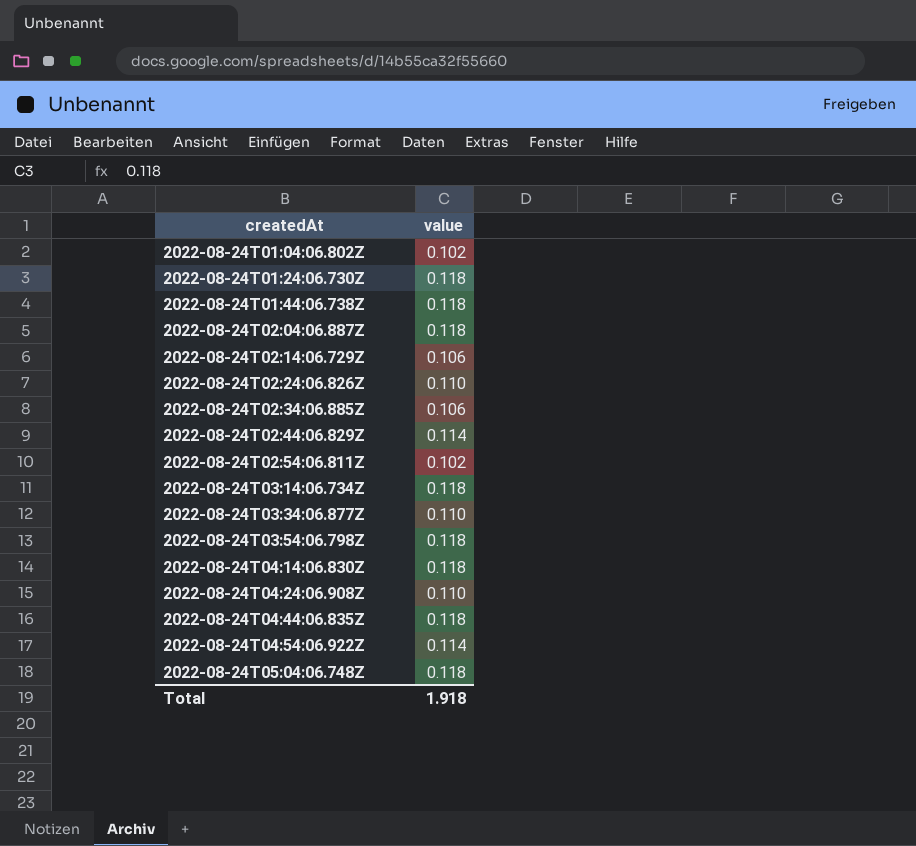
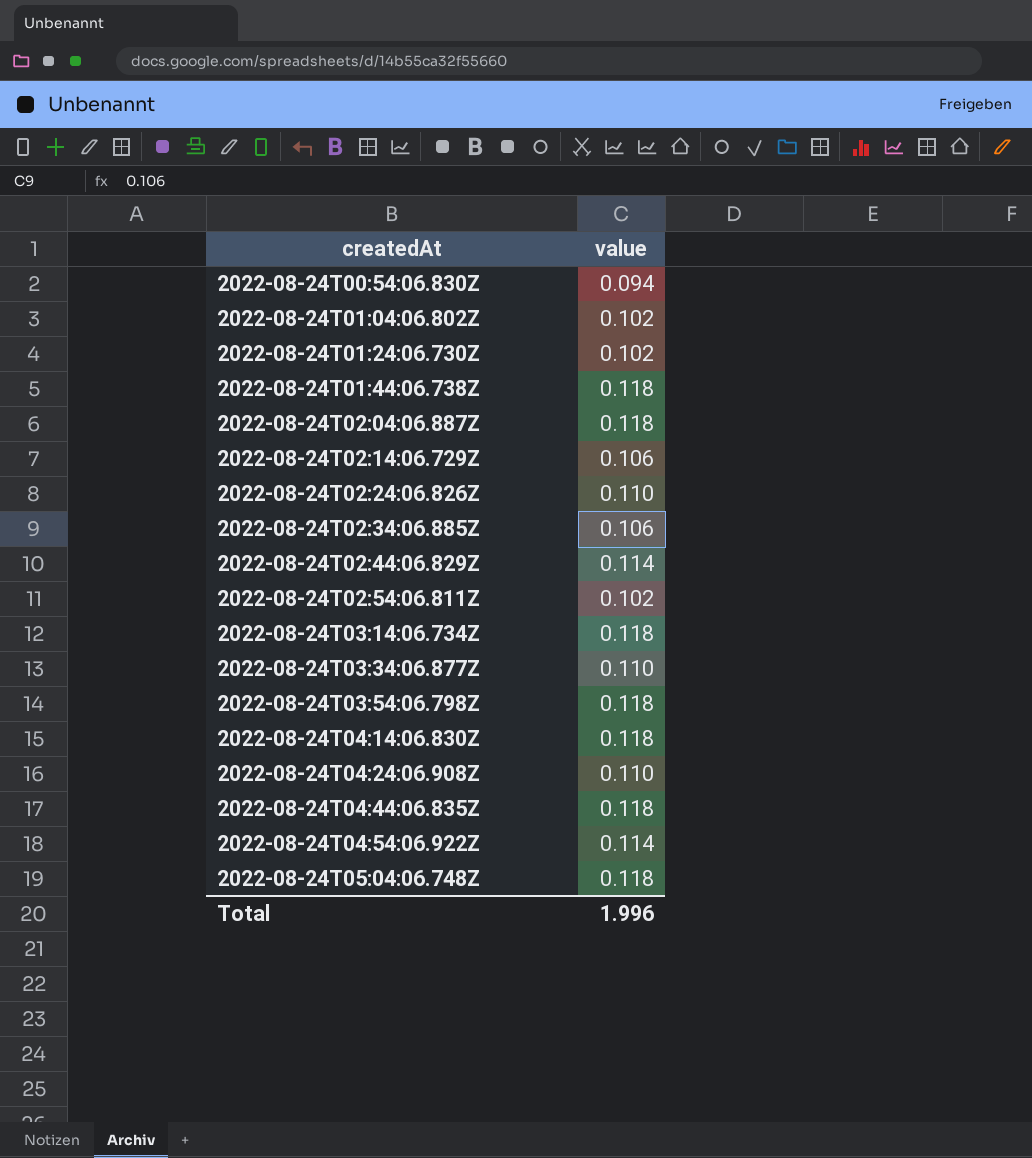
row 2022-08-24T00:54:06.830Z: none -> 0.094
2022-08-24T01:24:06.730Z | value: 0.118 -> 0.102
Total | value: 1.918 -> 1.996

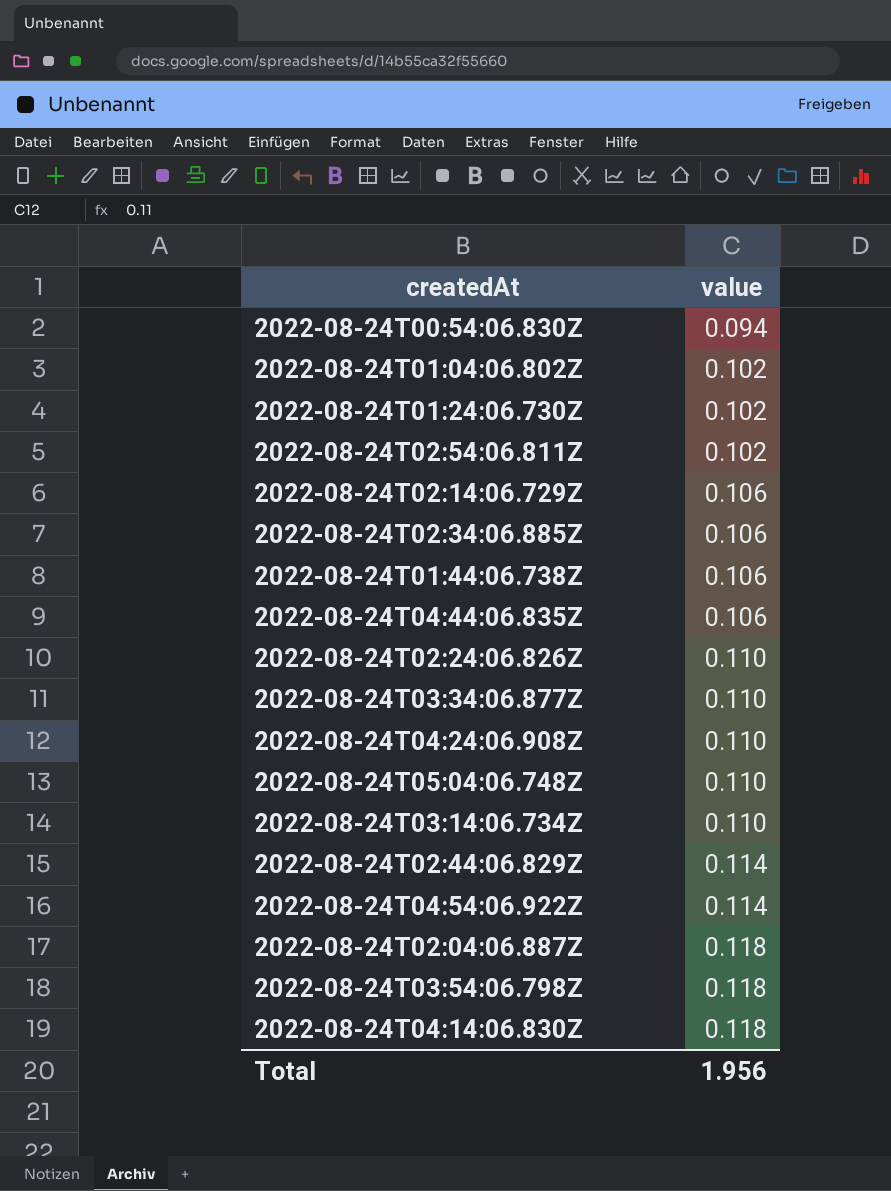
row order: createdAt ascending -> value ascending
2022-08-24T01:44:06.738Z | value: 0.118 -> 0.106
2022-08-24T04:44:06.835Z | value: 0.118 -> 0.106
2022-08-24T05:04:06.748Z | value: 0.118 -> 0.110
2022-08-24T03:14:06.734Z | value: 0.118 -> 0.110
Total | value: 1.996 -> 1.956

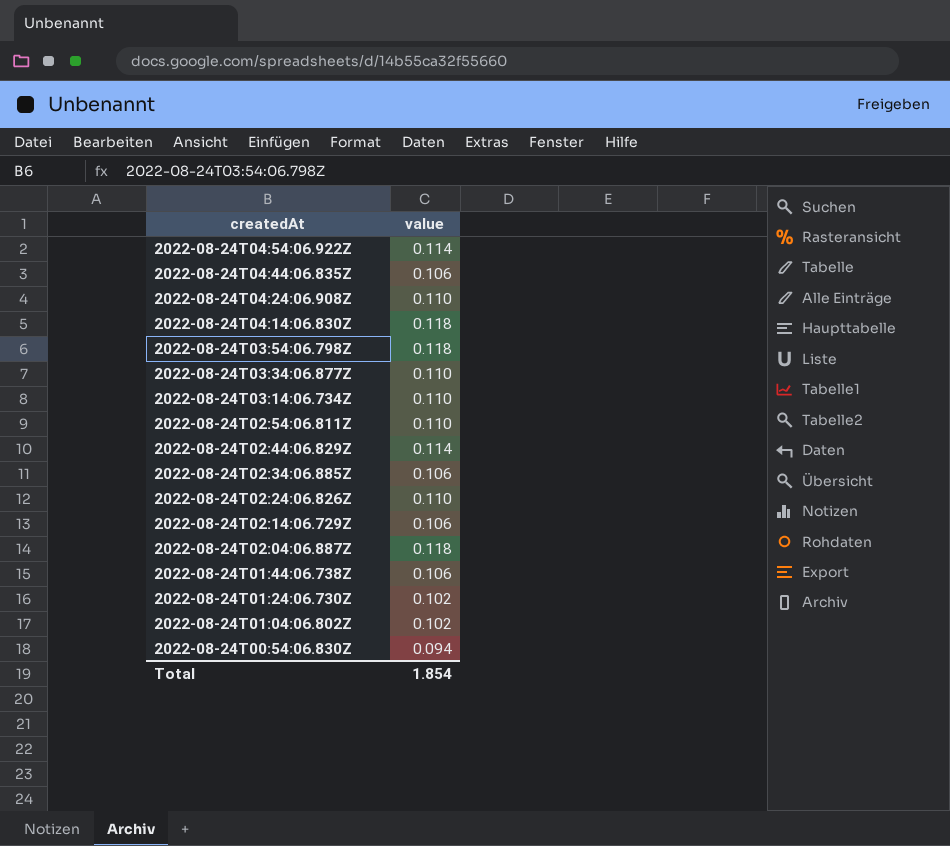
row order: value ascending -> createdAt descending
row 2022-08-24T05:04:06.748Z: 0.110 -> none
2022-08-24T02:54:06.811Z | value: 0.102 -> 0.110
Total | value: 1.956 -> 1.854

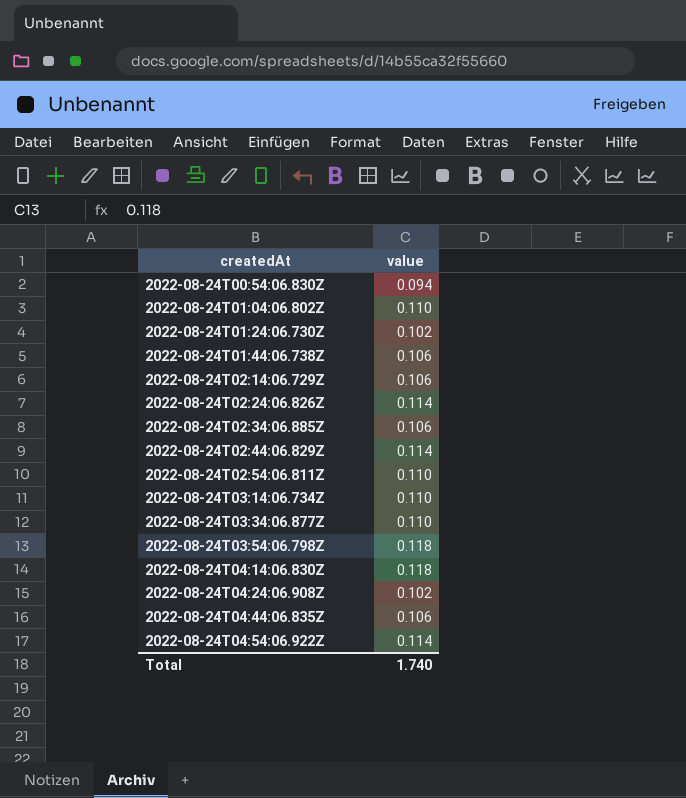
row order: createdAt descending -> createdAt ascending
row 2022-08-24T02:04:06.887Z: 0.118 -> none
2022-08-24T01:04:06.802Z | value: 0.102 -> 0.110
2022-08-24T02:24:06.826Z | value: 0.110 -> 0.114
2022-08-24T04:24:06.908Z | value: 0.110 -> 0.102
Total | value: 1.854 -> 1.740

